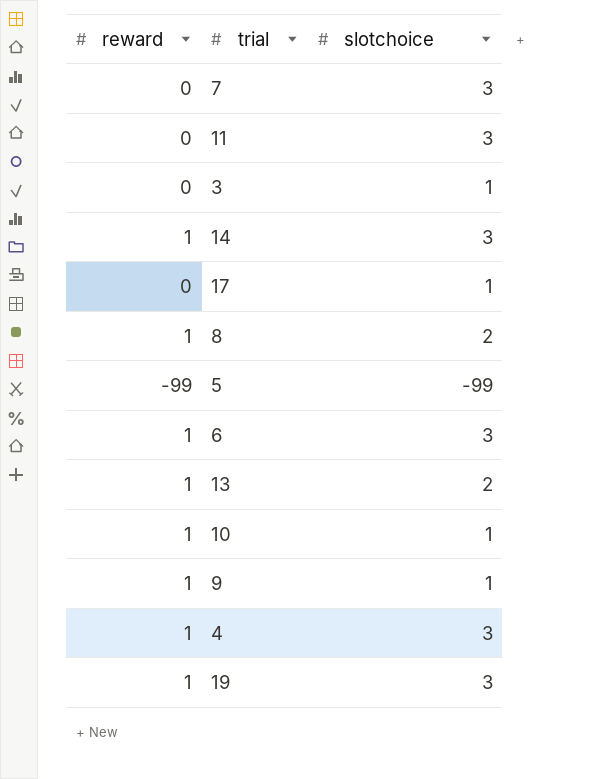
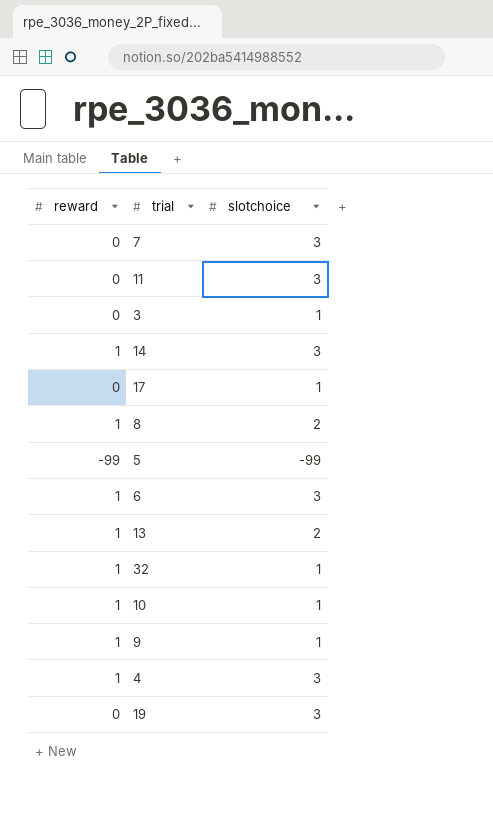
row 32: none -> 1 | 1
19 | reward: 1 -> 0

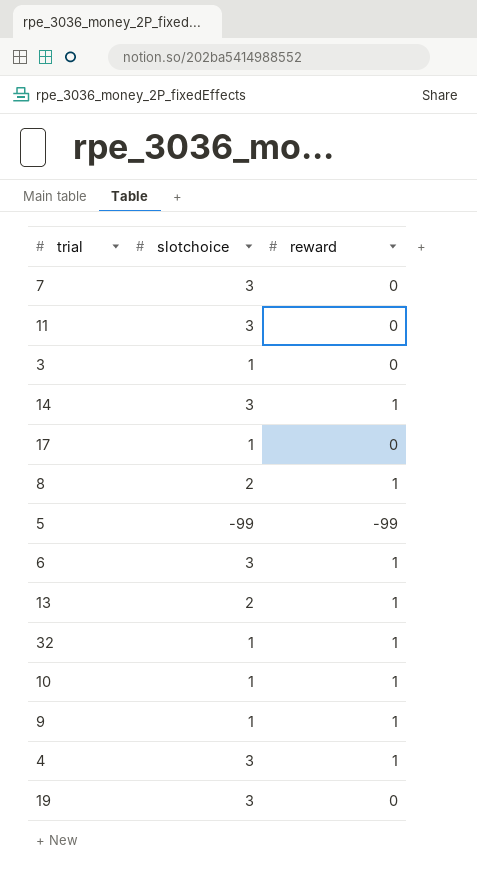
column reward | position: 1 -> 3

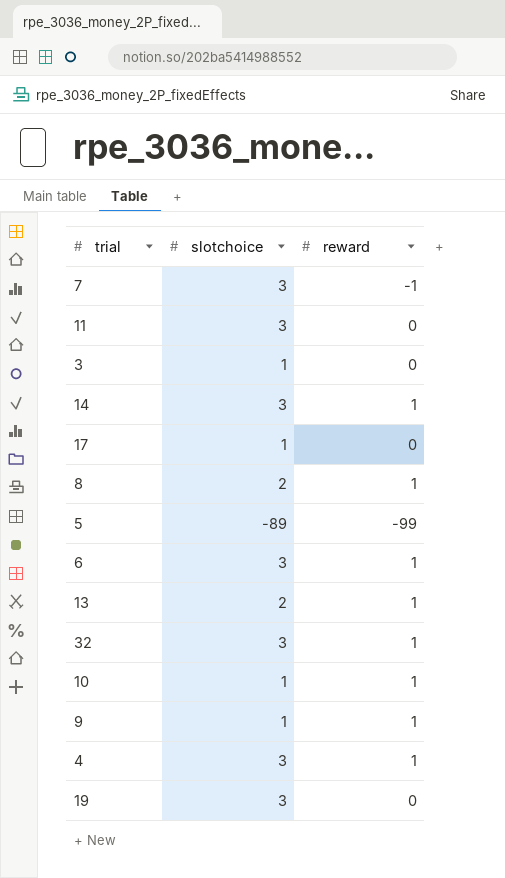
7 | reward: 0 -> -1
5 | slotchoice: -99 -> -89
32 | slotchoice: 1 -> 3

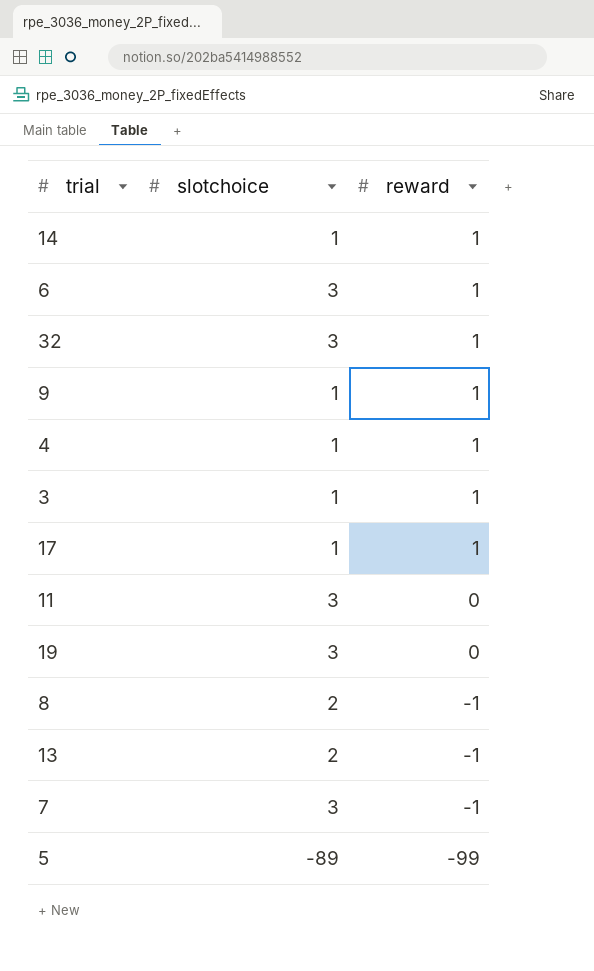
row order: none -> reward descending
row 10: 1 | 1 -> none
14 | slotchoice: 3 -> 1
4 | slotchoice: 3 -> 1
3 | reward: 0 -> 1
17 | reward: 0 -> 1
8 | reward: 1 -> -1
13 | reward: 1 -> -1

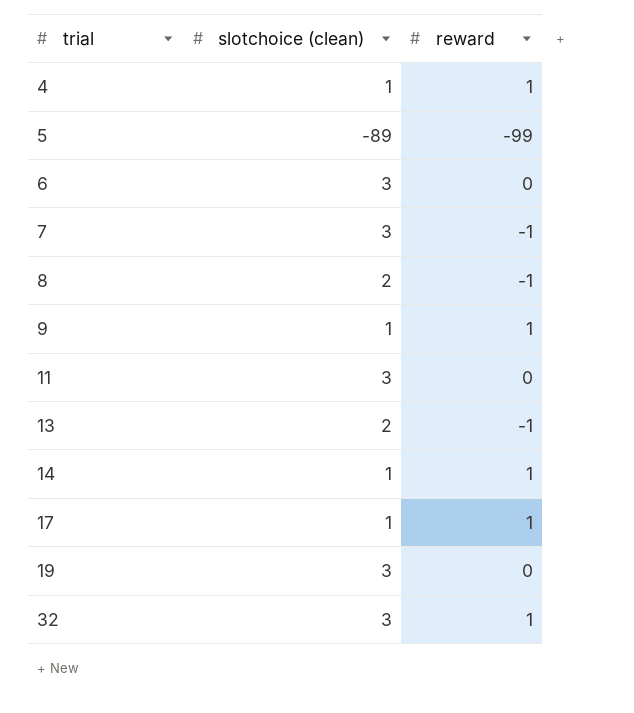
row order: reward descending -> trial ascending
column name: slotchoice -> slotchoice (clean)
row 3: 1 | 1 -> none
6 | reward: 1 -> 0

